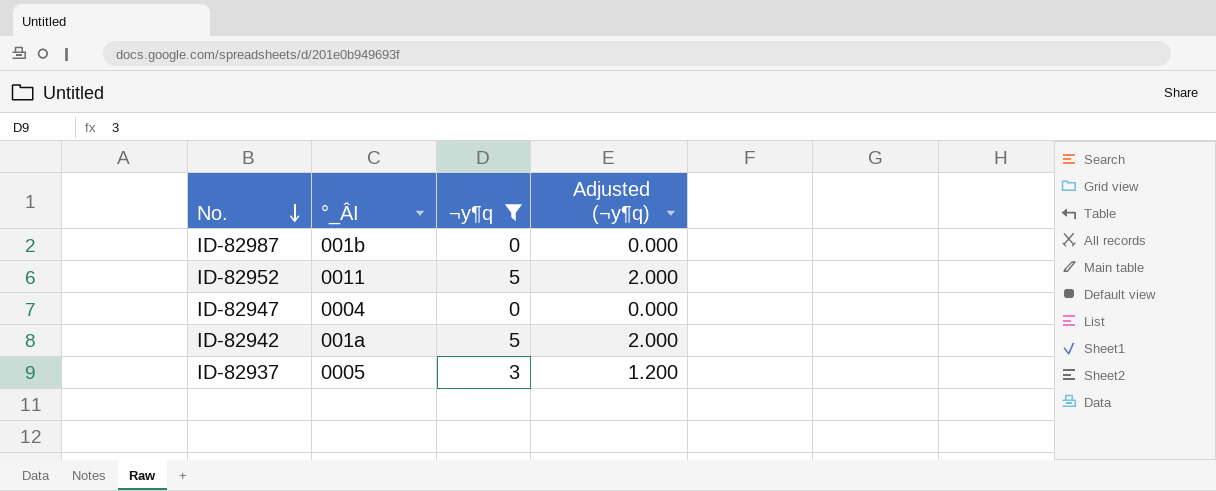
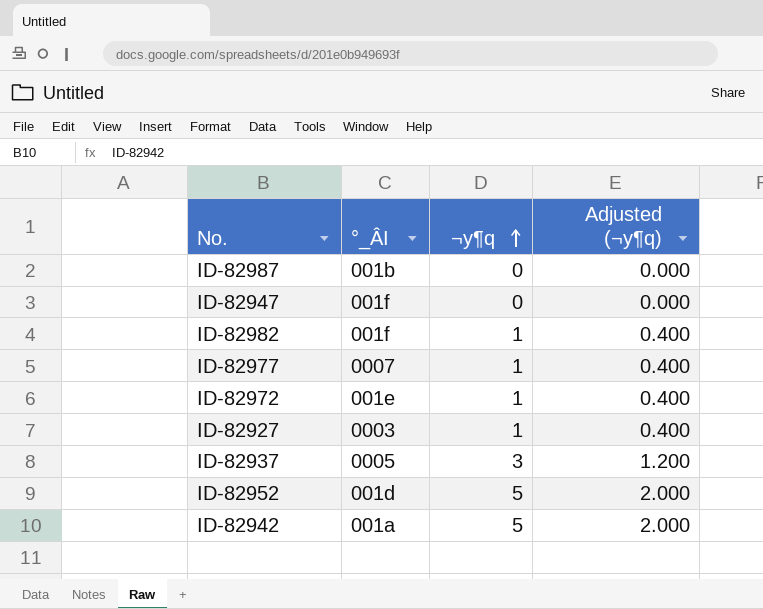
filter: ¬y¶q != 1 -> none
row order: No. descending -> ¬y¶q ascending
ID-82947 | °_ÂI: 0004 -> 001f
ID-82952 | °_ÂI: 0011 -> 001d

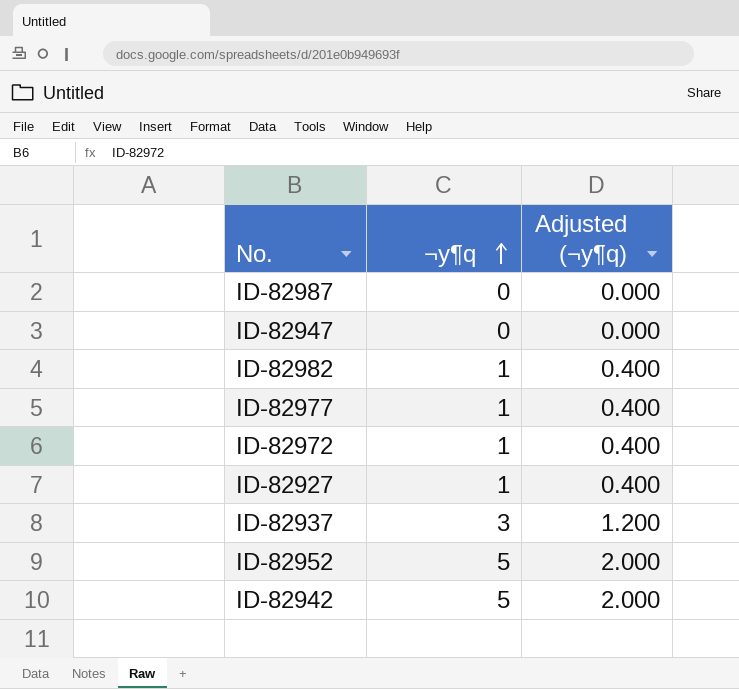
column °_ÂI | position: 2 -> none

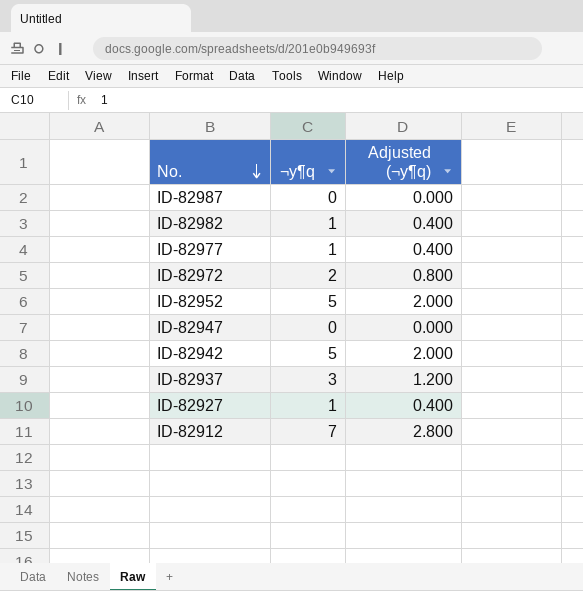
row order: ¬y¶q ascending -> No. descending
ID-82972 | ¬y¶q: 1 -> 2
ID-82972 | Adjusted (¬y¶q): 0.400 -> 0.800
row ID-82912: none -> 7 | 2.800

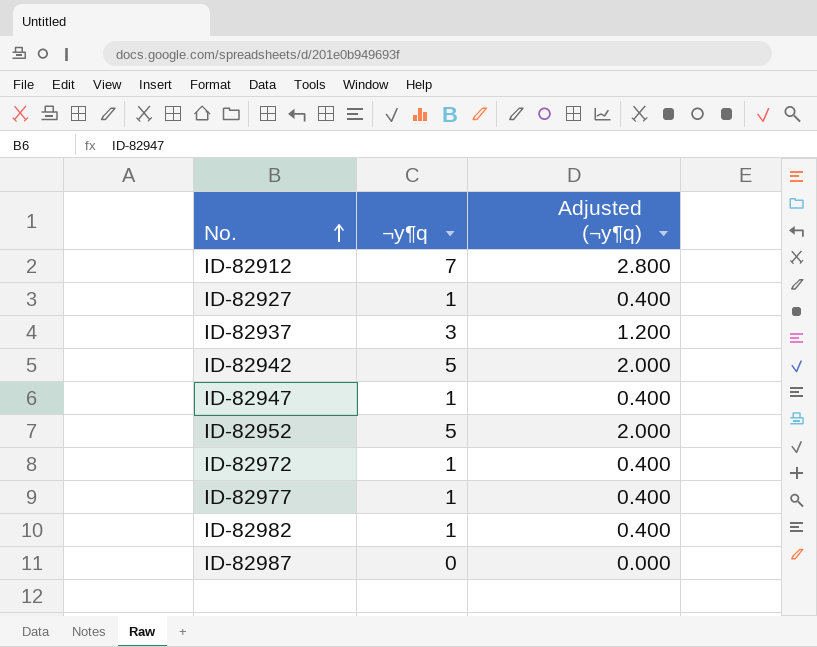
row order: No. descending -> No. ascending
ID-82947 | ¬y¶q: 0 -> 1
ID-82947 | Adjusted (¬y¶q): 0.000 -> 0.400
ID-82972 | ¬y¶q: 2 -> 1
ID-82972 | Adjusted (¬y¶q): 0.800 -> 0.400

